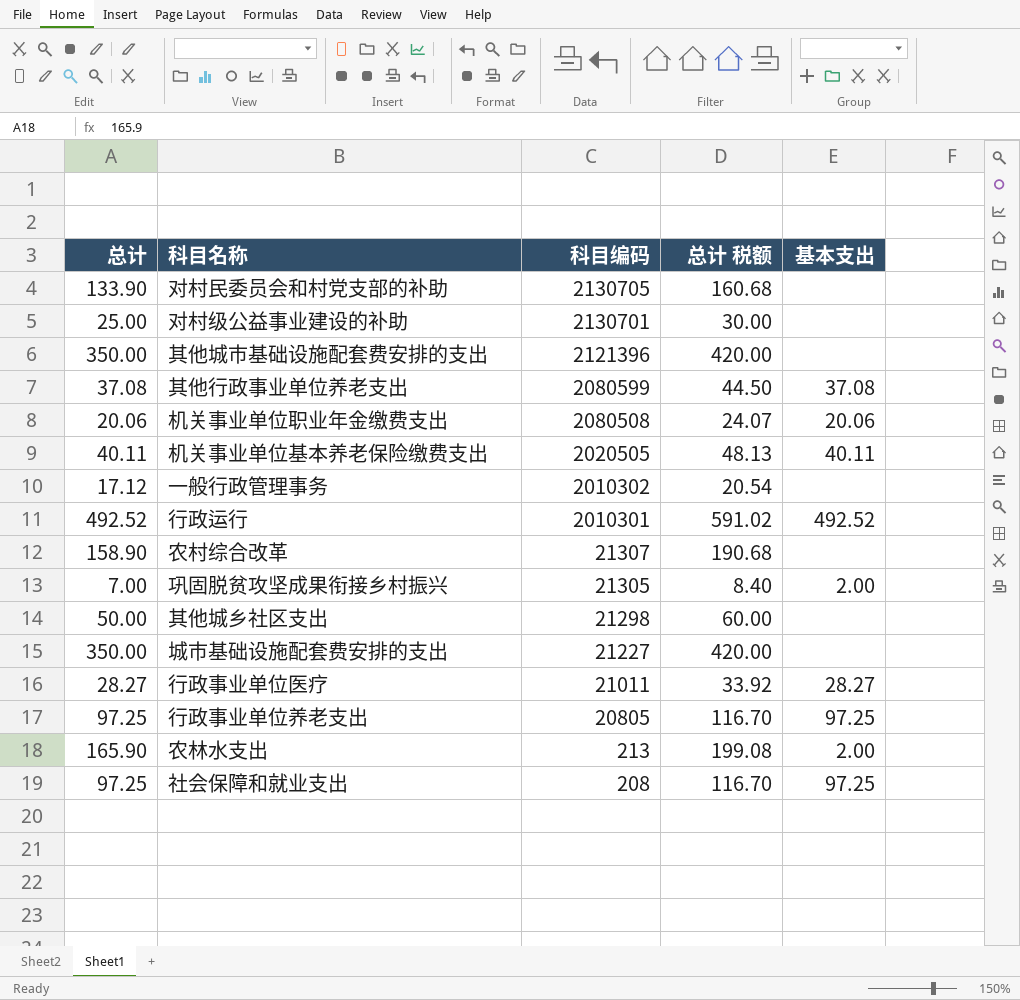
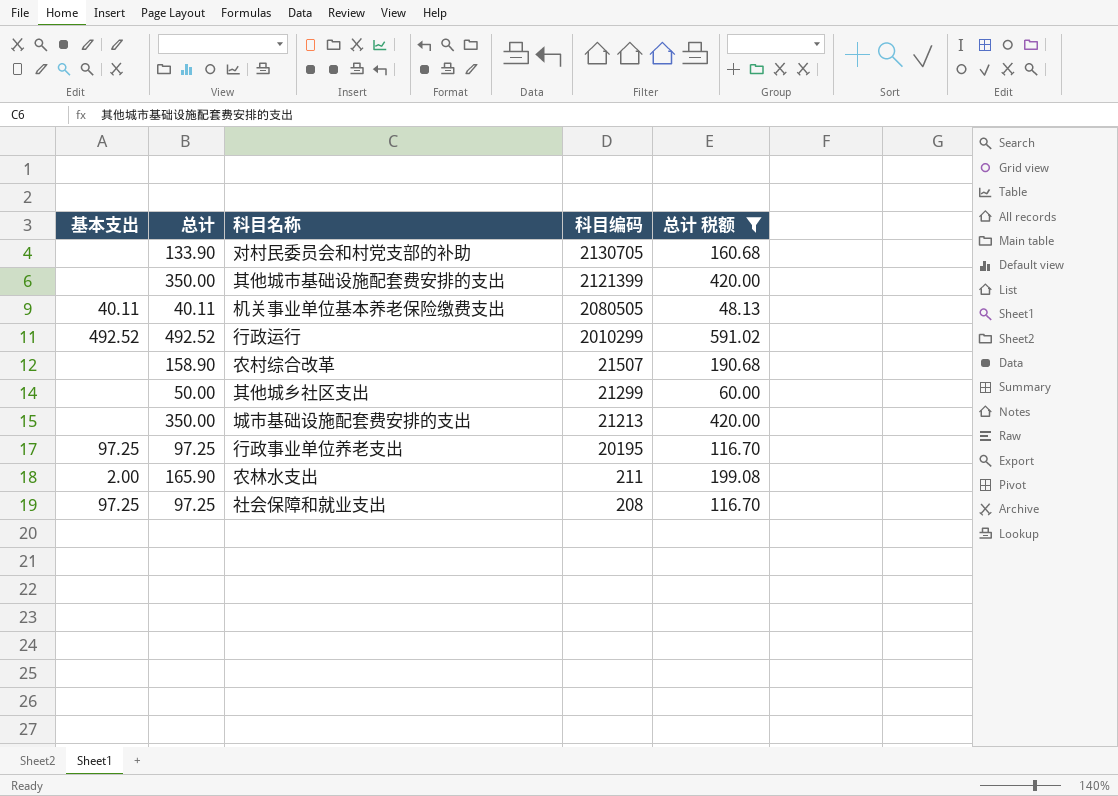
filter: none -> 总计 税额 >= 48.13
column 基本支出 | position: 5 -> 1
其他城市基础设施配套费安排的支出 | 科目编码: 2121396 -> 2121399
机关事业单位基本养老保险缴费支出 | 科目编码: 2020505 -> 2080505
行政运行 | 科目编码: 2010301 -> 2010299
农村综合改革 | 科目编码: 21307 -> 21507
其他城乡社区支出 | 科目编码: 21298 -> 21299
城市基础设施配套费安排的支出 | 科目编码: 21227 -> 21213
行政事业单位养老支出 | 科目编码: 20805 -> 20195
农林水支出 | 科目编码: 213 -> 211

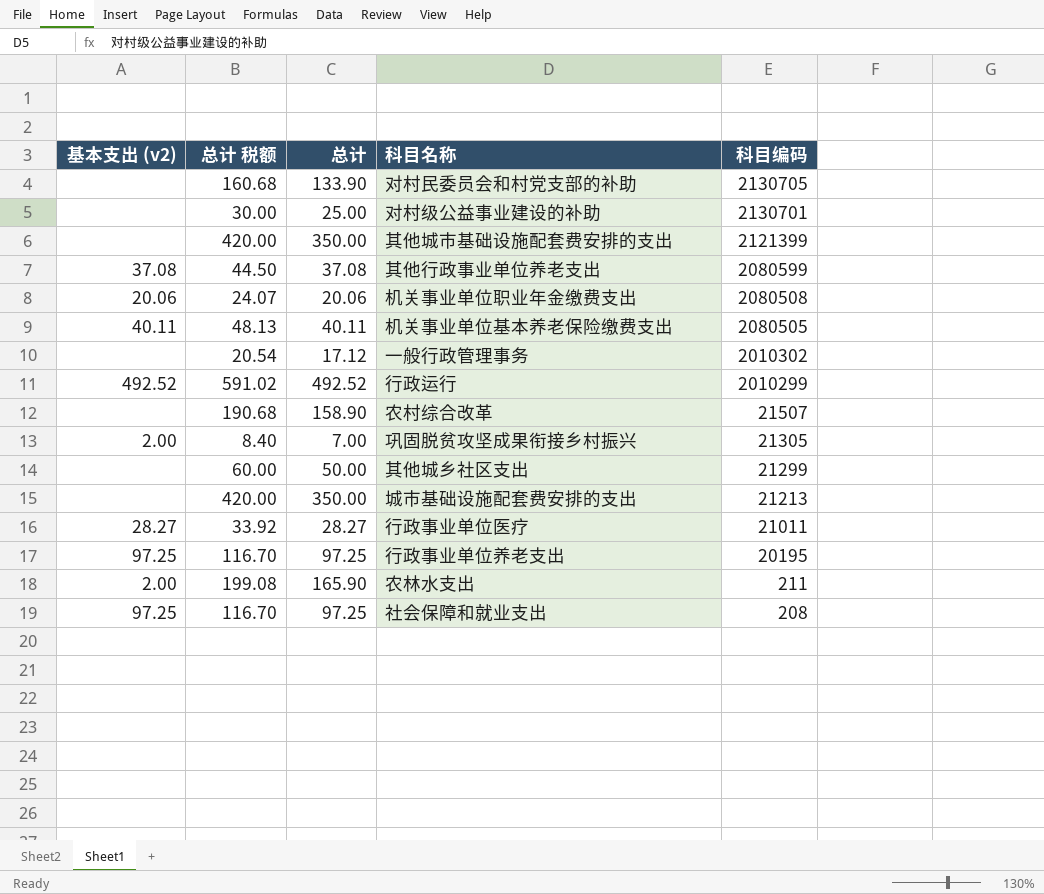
filter: 总计 税额 >= 48.13 -> none
column name: 基本支出 -> 基本支出 (v2)
column 总计 税额 | position: 5 -> 2

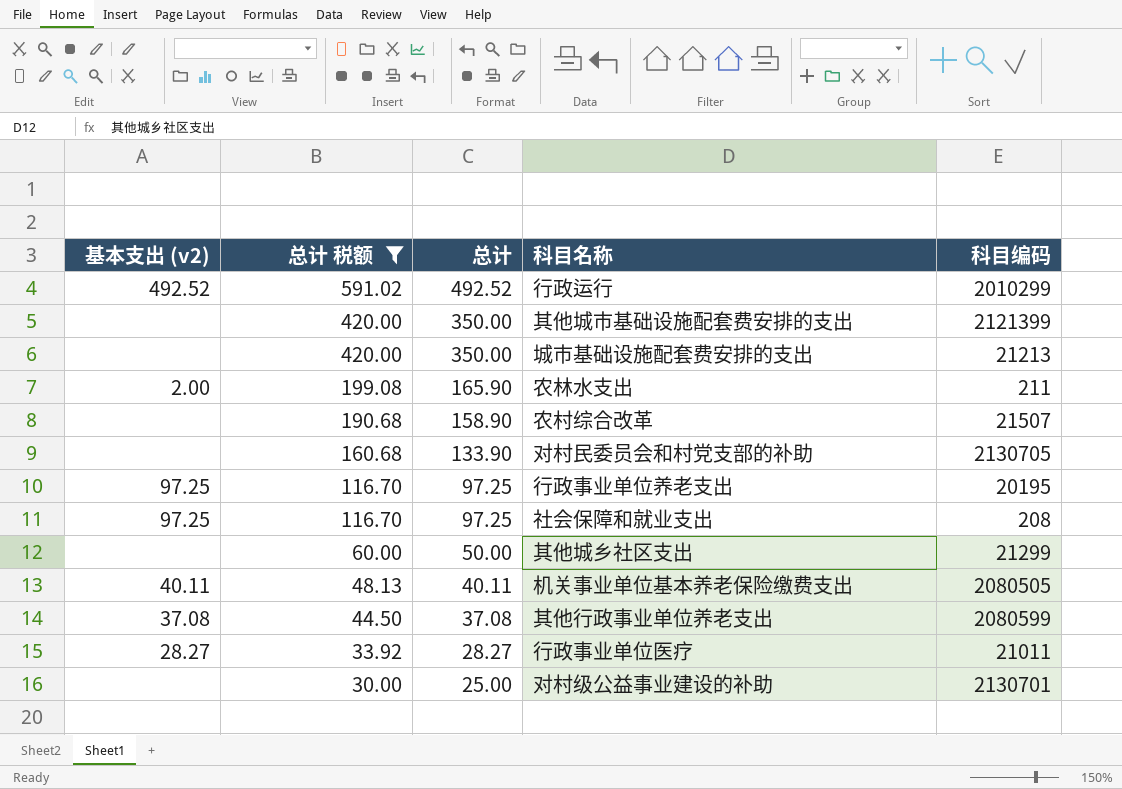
filter: none -> 总计 税额 >= 30.00
row order: 科目编码 descending -> 总计 税额 descending

